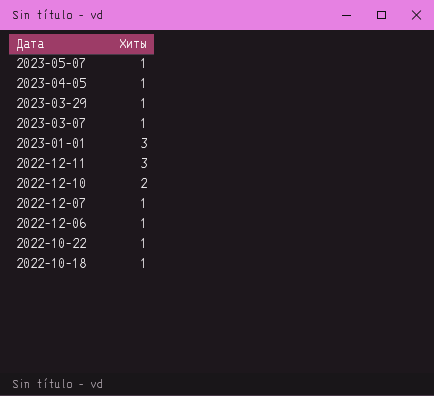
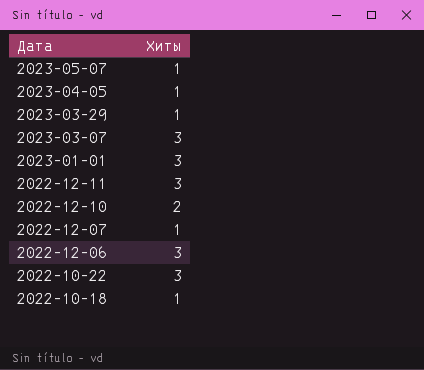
2023-03-07 | Хиты: 1 -> 3
2022-12-06 | Хиты: 1 -> 3
2022-10-22 | Хиты: 1 -> 3

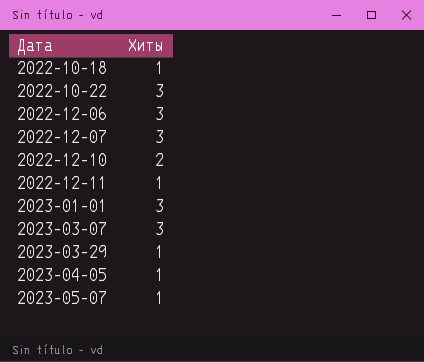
row order: Дата descending -> Дата ascending
2022-12-07 | Хиты: 1 -> 3
2022-12-11 | Хиты: 3 -> 1

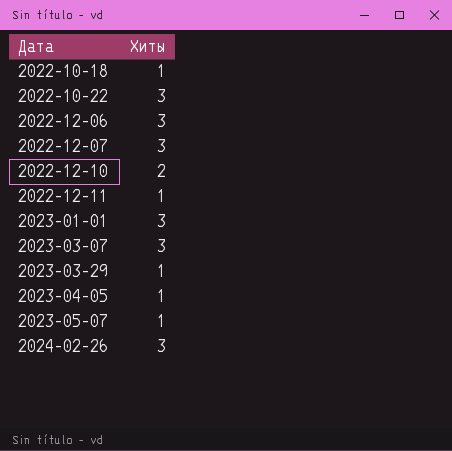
row 2024-02-26: none -> 3

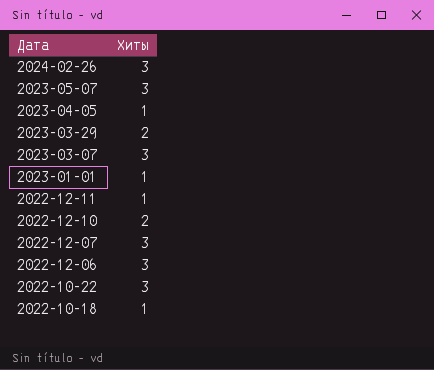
row order: Дата ascending -> Дата descending
2023-05-07 | Хиты: 1 -> 3
2023-03-29 | Хиты: 1 -> 2
2023-01-01 | Хиты: 3 -> 1

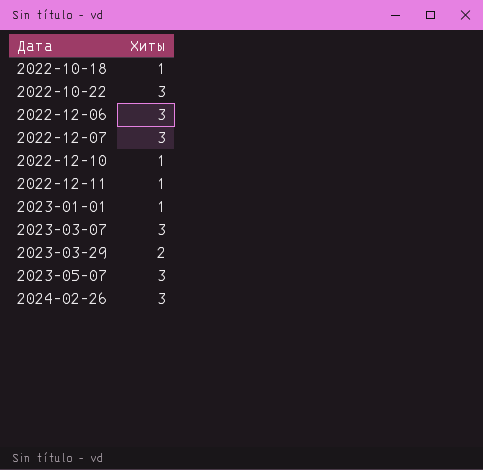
row order: Дата descending -> Дата ascending
row 2023-04-05: 1 -> none
2022-12-10 | Хиты: 2 -> 1

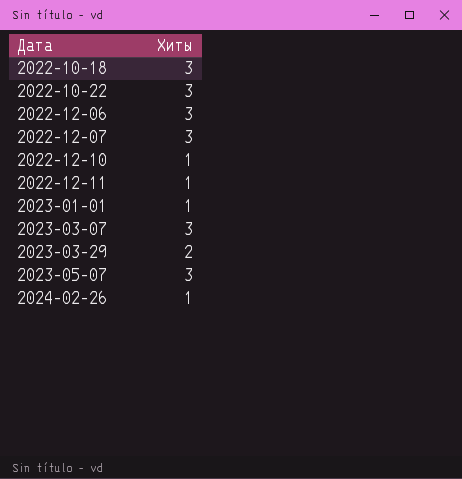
2022-10-18 | Хиты: 1 -> 3
2024-02-26 | Хиты: 3 -> 1

